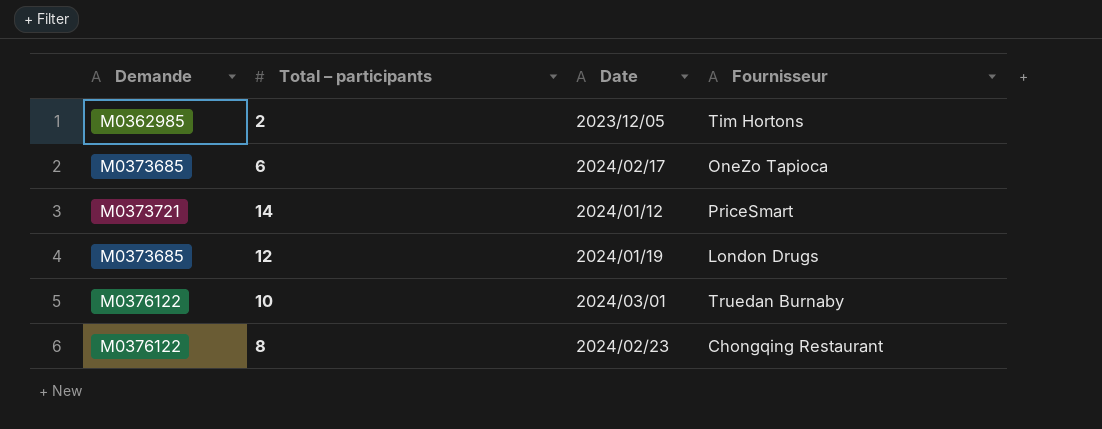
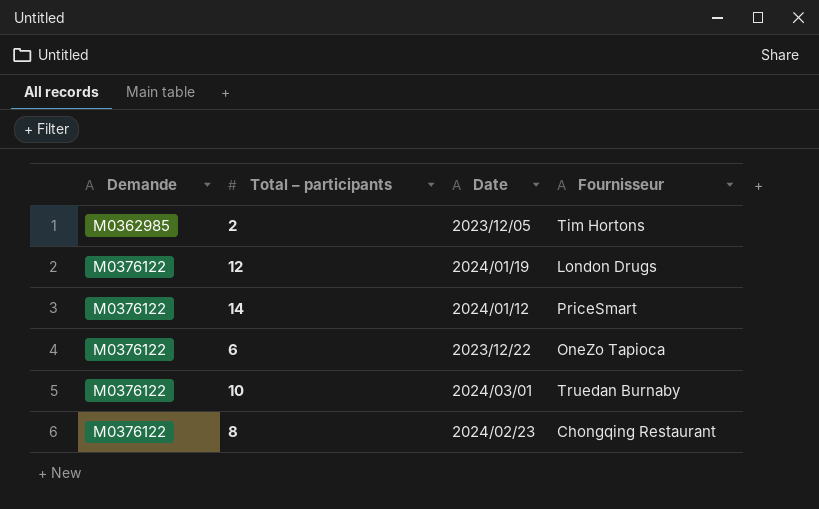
row order: none -> Demande ascending
12 | Demande: M0373685 -> M0376122
14 | Demande: M0373721 -> M0376122
6 | Demande: M0373685 -> M0376122
6 | Date: 2024/02/17 -> 2023/12/22

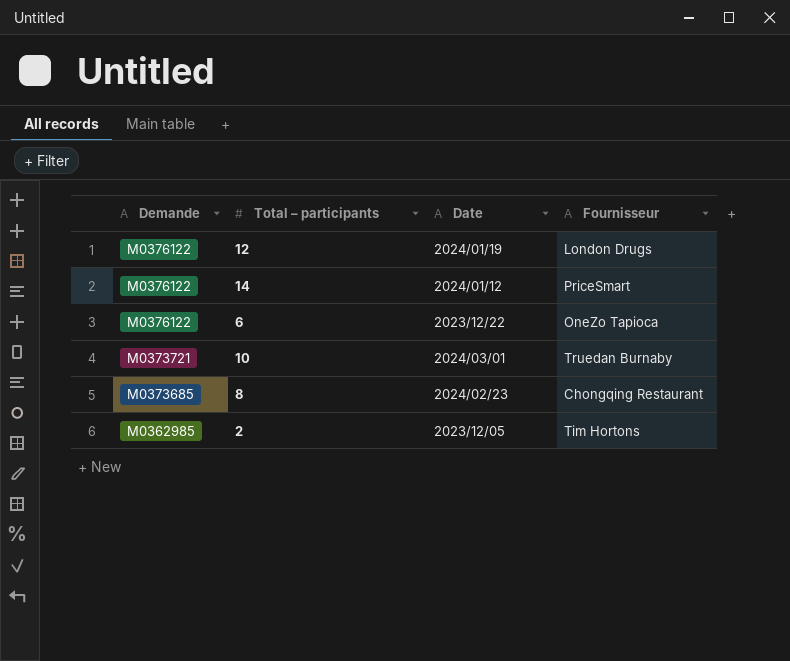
row order: Demande ascending -> Demande descending
10 | Demande: M0376122 -> M0373721
8 | Demande: M0376122 -> M0373685

